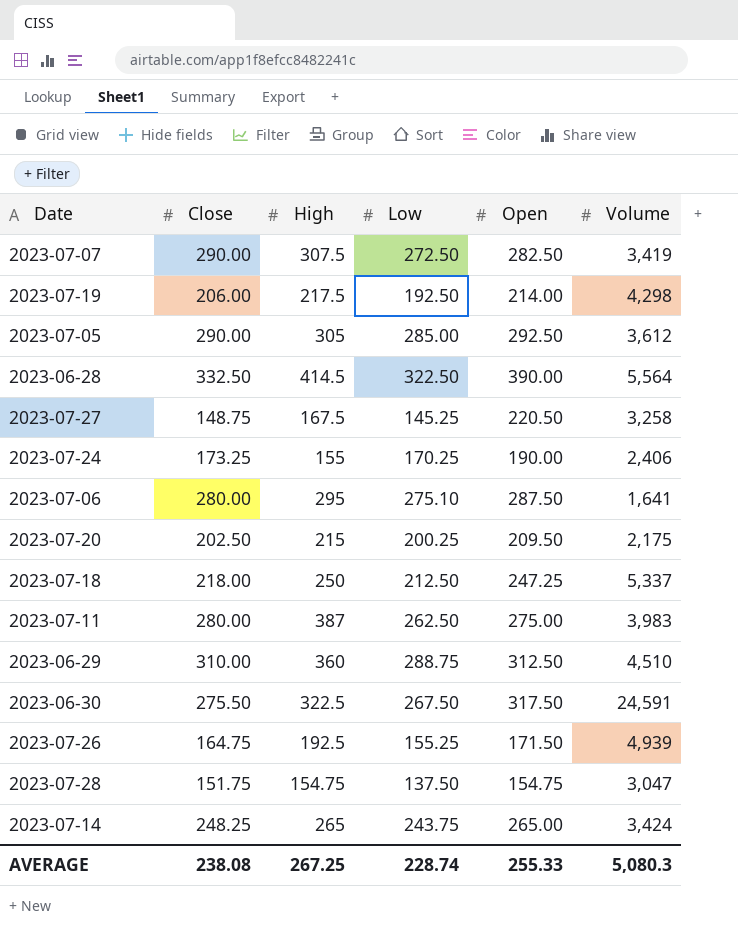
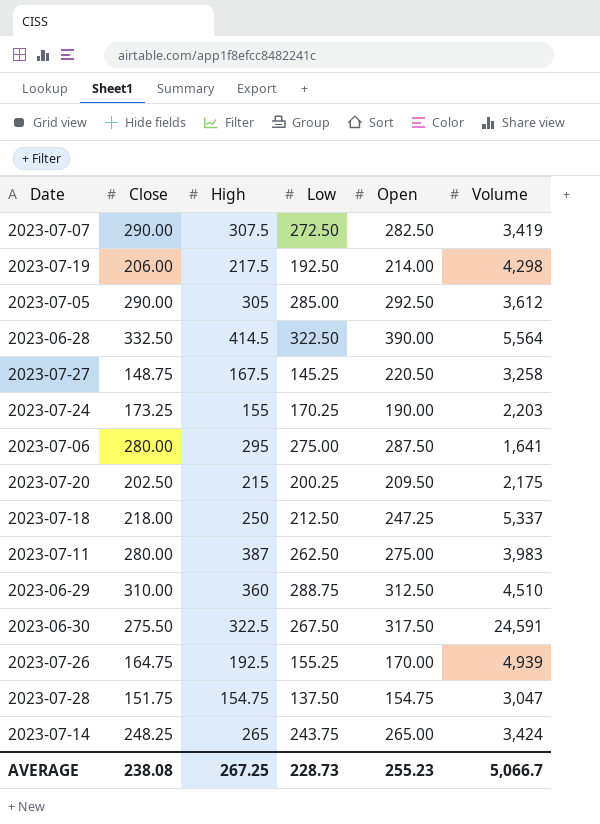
2023-07-24 | Volume: 2,406 -> 2,203
2023-07-06 | Low: 275.10 -> 275.00
2023-07-26 | Open: 171.50 -> 170.00
AVERAGE | Low: 228.74 -> 228.73
AVERAGE | Open: 255.33 -> 255.23
AVERAGE | Volume: 5,080.3 -> 5,066.7

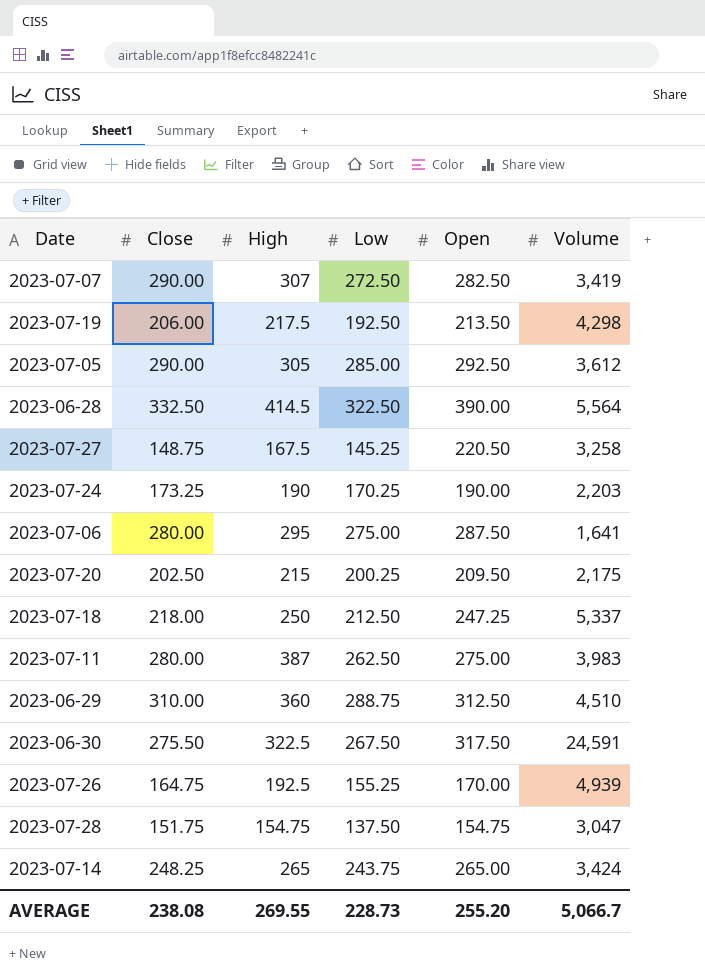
2023-07-07 | High: 307.5 -> 307
2023-07-19 | Open: 214.00 -> 213.50
2023-07-24 | High: 155 -> 190
AVERAGE | High: 267.25 -> 269.55
AVERAGE | Open: 255.23 -> 255.20

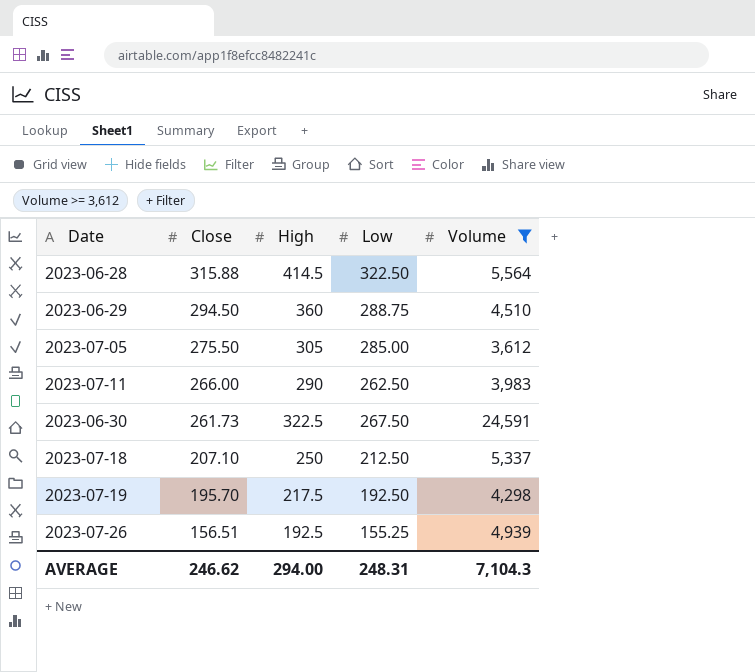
filter: none -> Volume >= 3,612
row order: none -> Close descending
column Open | position: 5 -> none
2023-06-28 | Close: 332.50 -> 315.88
2023-06-29 | Close: 310.00 -> 294.50
2023-07-05 | Close: 290.00 -> 275.50
2023-07-11 | Close: 280.00 -> 266.00
2023-07-11 | High: 387 -> 290
2023-06-30 | Close: 275.50 -> 261.73
2023-07-18 | Close: 218.00 -> 207.10
2023-07-19 | Close: 206.00 -> 195.70
2023-07-26 | Close: 164.75 -> 156.51
AVERAGE | Close: 238.08 -> 246.62
AVERAGE | High: 269.55 -> 294.00
AVERAGE | Low: 228.73 -> 248.31
AVERAGE | Volume: 5,066.7 -> 7,104.3

